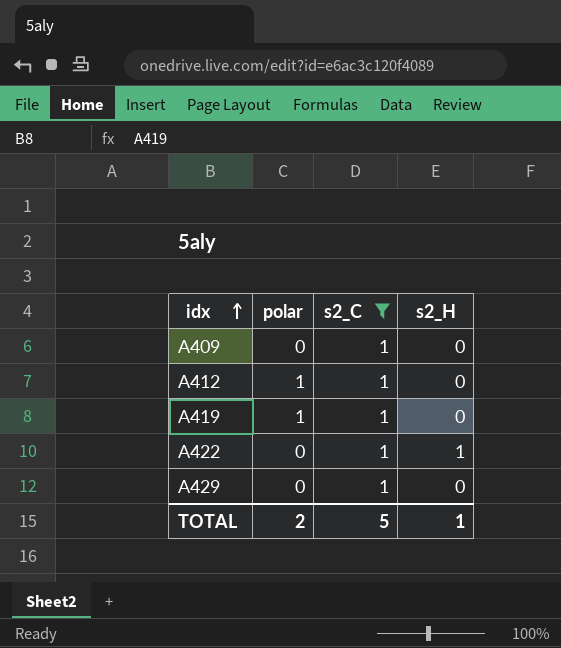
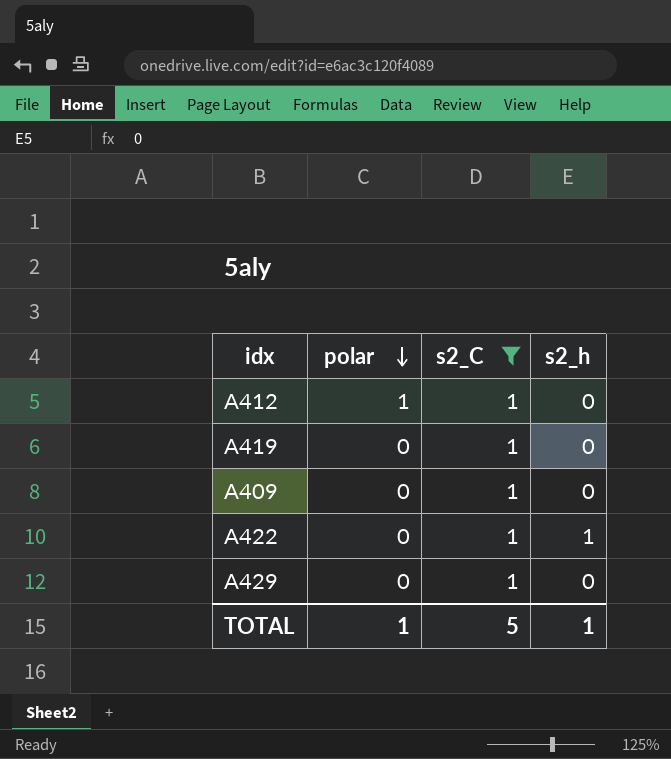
row order: idx ascending -> polar descending
column name: s2_H -> s2_h
A419 | polar: 1 -> 0
TOTAL | polar: 2 -> 1

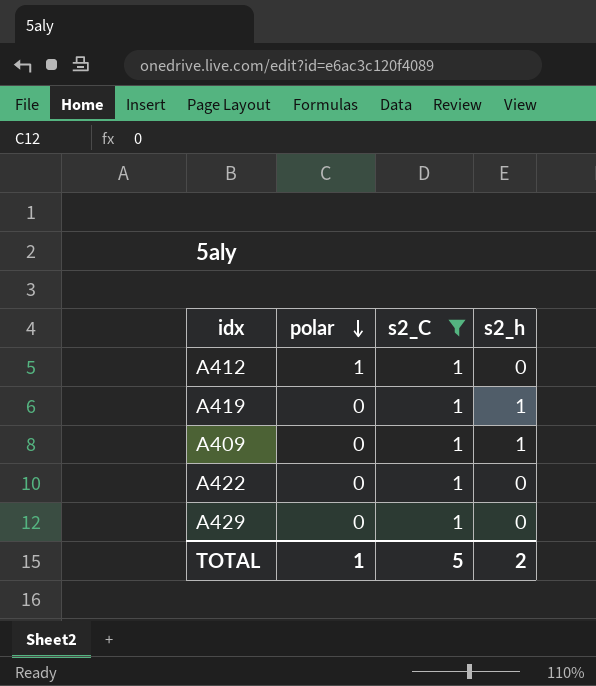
A419 | s2_h: 0 -> 1
A409 | s2_h: 0 -> 1
A422 | s2_h: 1 -> 0
TOTAL | s2_h: 1 -> 2

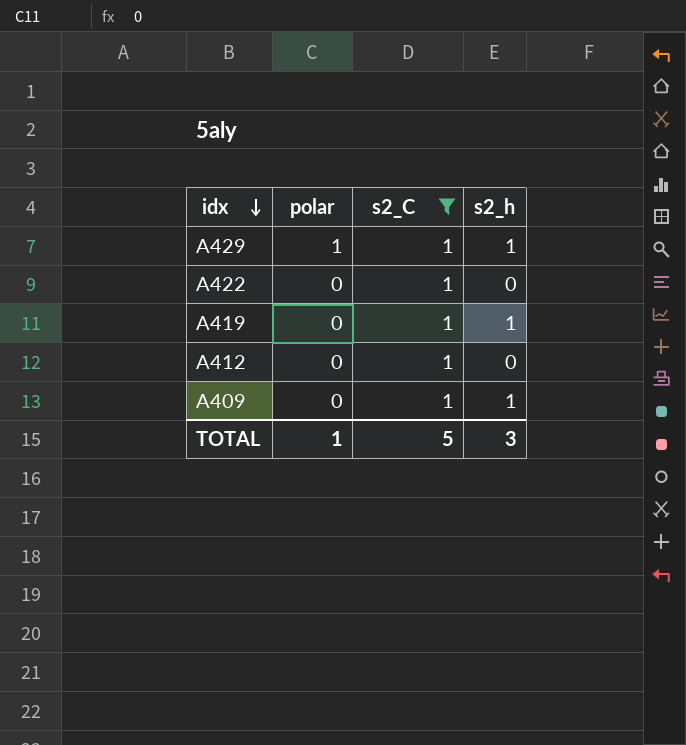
row order: polar descending -> idx descending
A429 | polar: 0 -> 1
A429 | s2_h: 0 -> 1
A412 | polar: 1 -> 0
TOTAL | s2_h: 2 -> 3

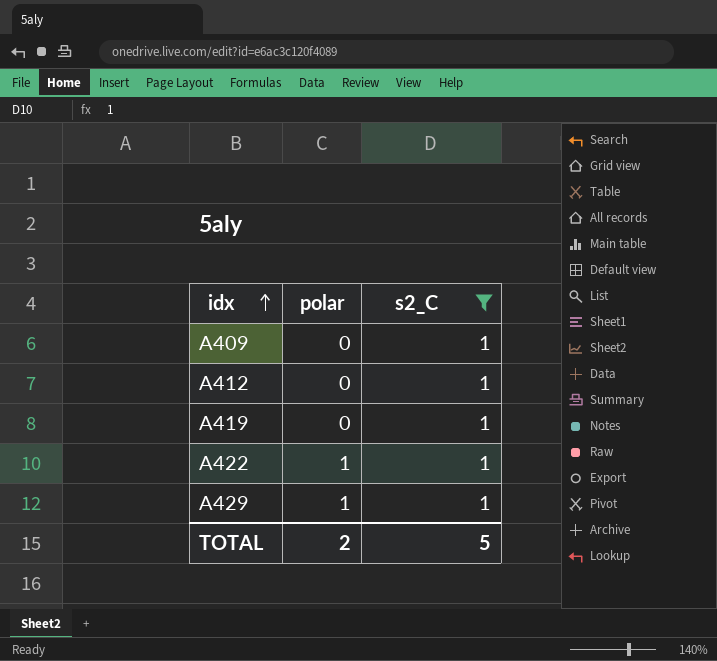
row order: idx descending -> idx ascending
column s2_h | position: 4 -> none
A422 | polar: 0 -> 1
TOTAL | polar: 1 -> 2

